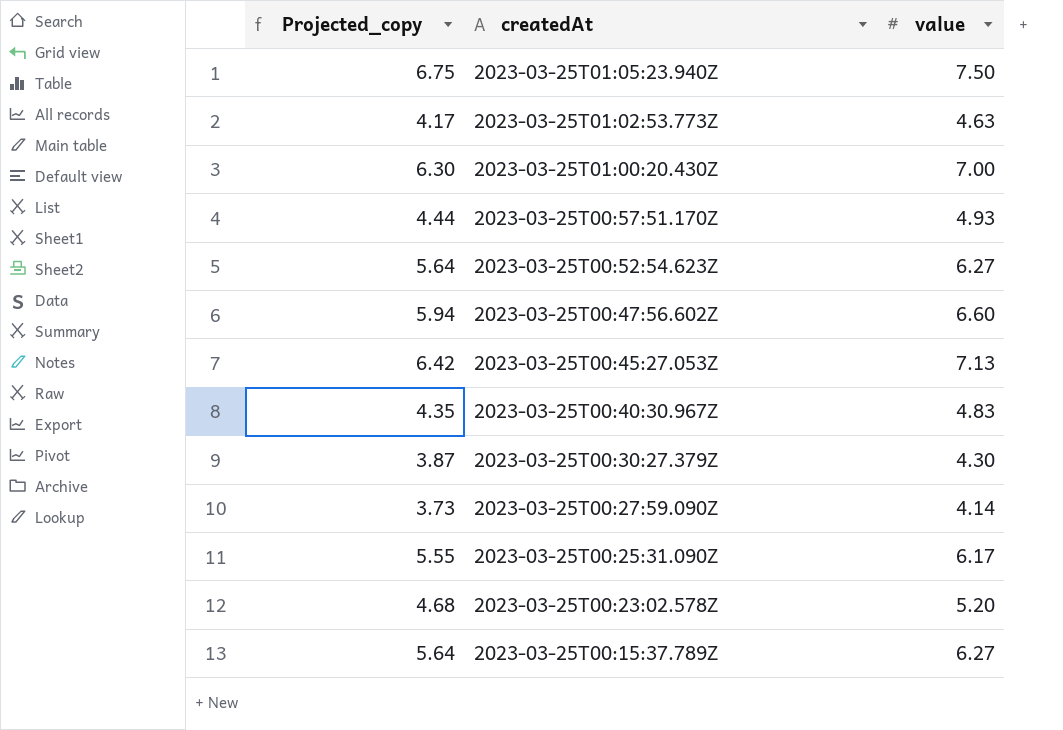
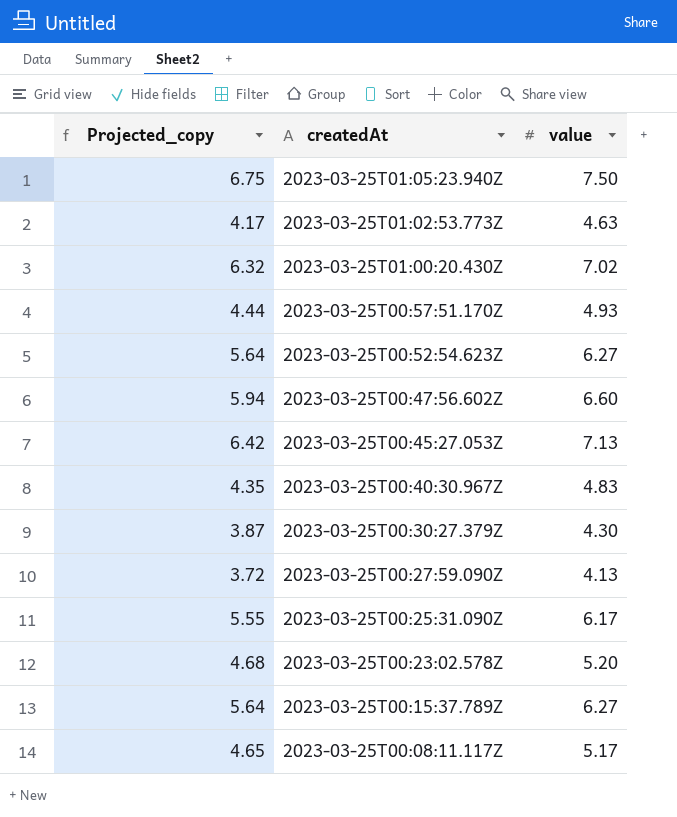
2023-03-25T01:00:20.430Z | Projected_copy: 6.30 -> 6.32
2023-03-25T01:00:20.430Z | value: 7.00 -> 7.02
2023-03-25T00:27:59.090Z | Projected_copy: 3.73 -> 3.72
2023-03-25T00:27:59.090Z | value: 4.14 -> 4.13
row 2023-03-25T00:08:11.117Z: none -> 4.65 | 5.17

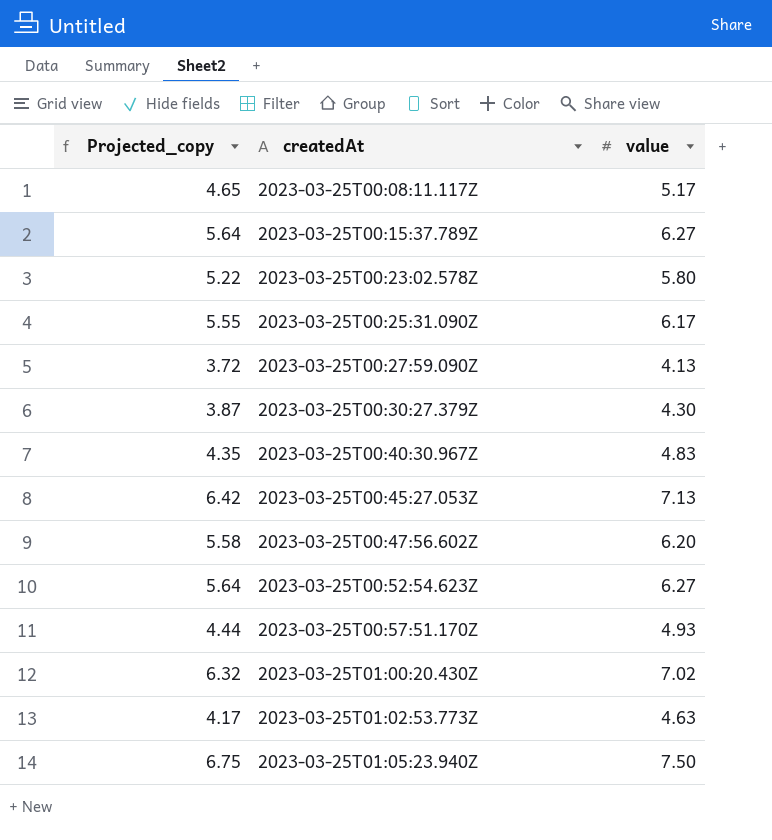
row order: createdAt descending -> createdAt ascending
2023-03-25T00:23:02.578Z | Projected_copy: 4.68 -> 5.22
2023-03-25T00:23:02.578Z | value: 5.20 -> 5.80
2023-03-25T00:47:56.602Z | Projected_copy: 5.94 -> 5.58
2023-03-25T00:47:56.602Z | value: 6.60 -> 6.20

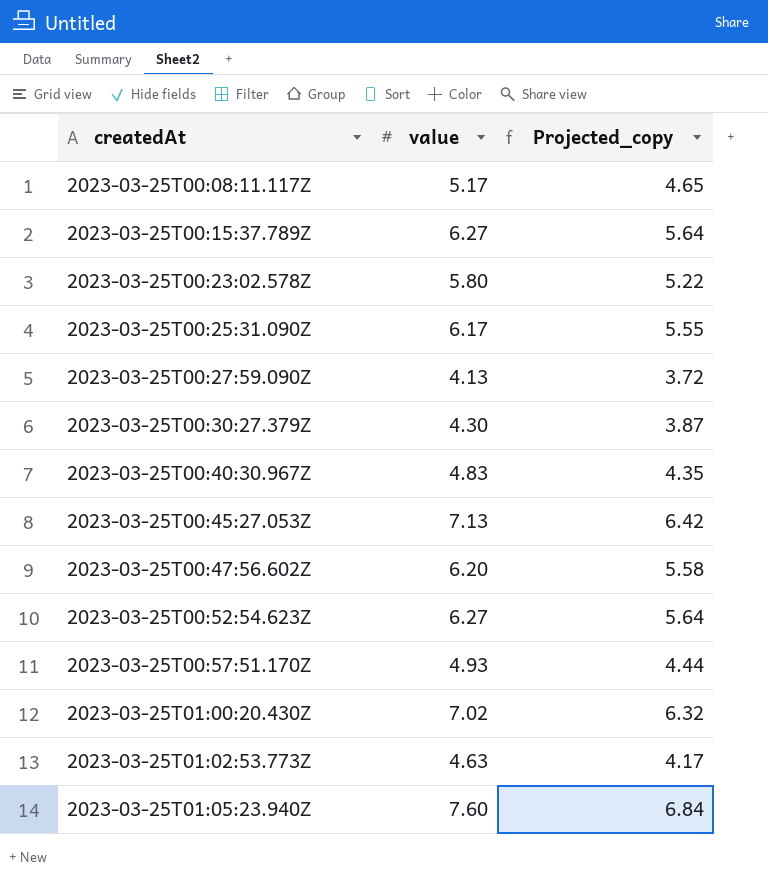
column Projected_copy | position: 1 -> 3
2023-03-25T01:05:23.940Z | value: 7.50 -> 7.60
2023-03-25T01:05:23.940Z | Projected_copy: 6.75 -> 6.84

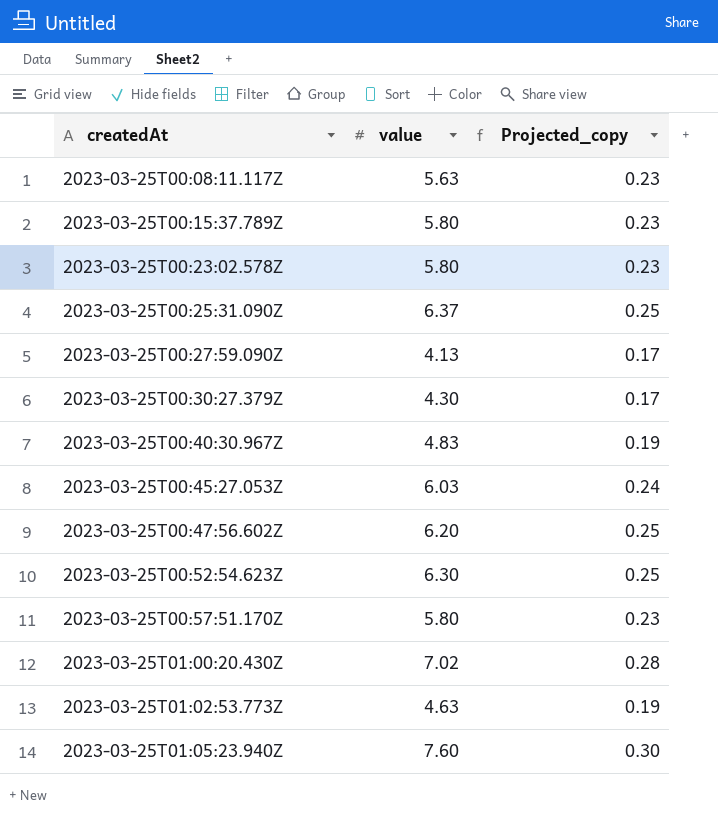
column Projected_copy | formula: [value] * 0.9 -> [value] * 0.04
2023-03-25T00:08:11.117Z | value: 5.17 -> 5.63
2023-03-25T00:15:37.789Z | value: 6.27 -> 5.80
2023-03-25T00:25:31.090Z | value: 6.17 -> 6.37
2023-03-25T00:45:27.053Z | value: 7.13 -> 6.03
2023-03-25T00:52:54.623Z | value: 6.27 -> 6.30
2023-03-25T00:57:51.170Z | value: 4.93 -> 5.80

